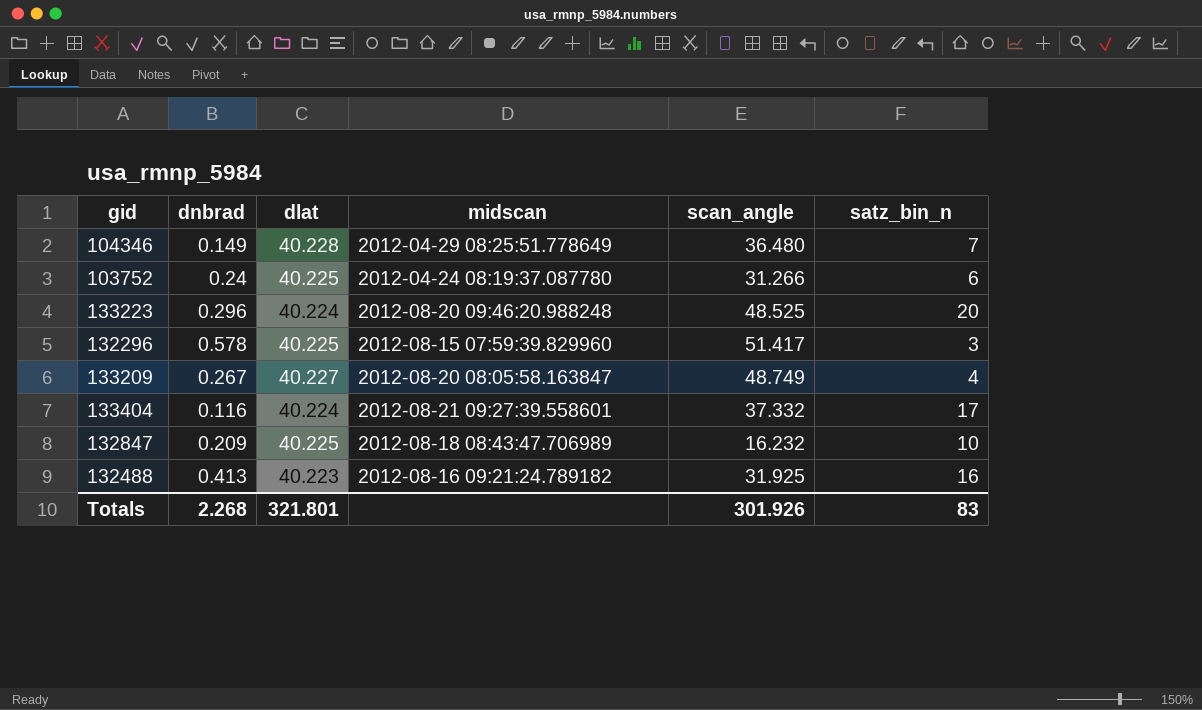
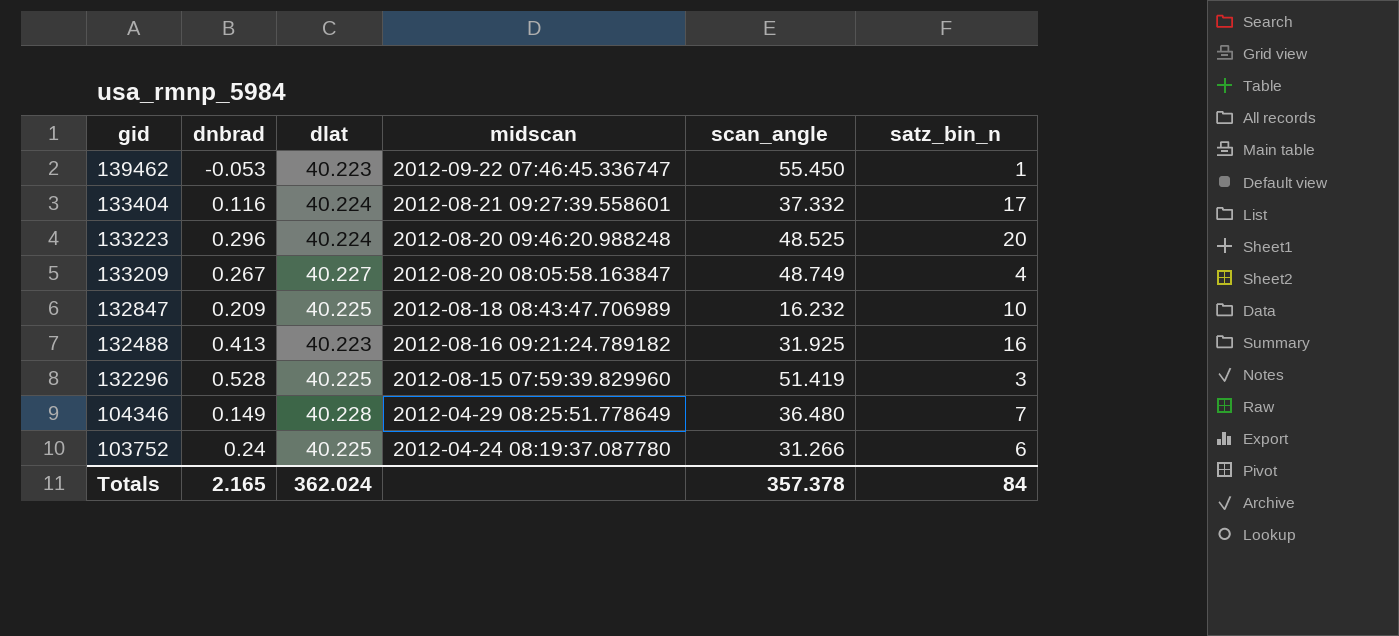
row order: none -> gid descending
row 139462: none -> -0.053 | 40.223 | 2012-09-22 07:46:45.336747 | 55.450 | 1
132296 | dnbrad: 0.578 -> 0.528
132296 | scan_angle: 51.417 -> 51.419
Totals | dnbrad: 2.268 -> 2.165
Totals | dlat: 321.801 -> 362.024
Totals | scan_angle: 301.926 -> 357.378
Totals | satz_bin_n: 83 -> 84

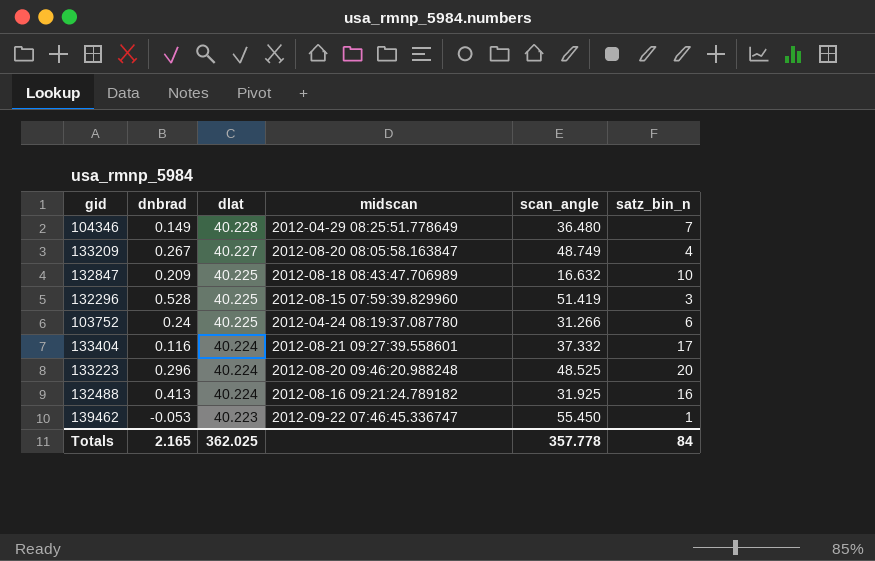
row order: gid descending -> dlat descending
132847 | scan_angle: 16.232 -> 16.632
132488 | dlat: 40.223 -> 40.224
Totals | dlat: 362.024 -> 362.025
Totals | scan_angle: 357.378 -> 357.778

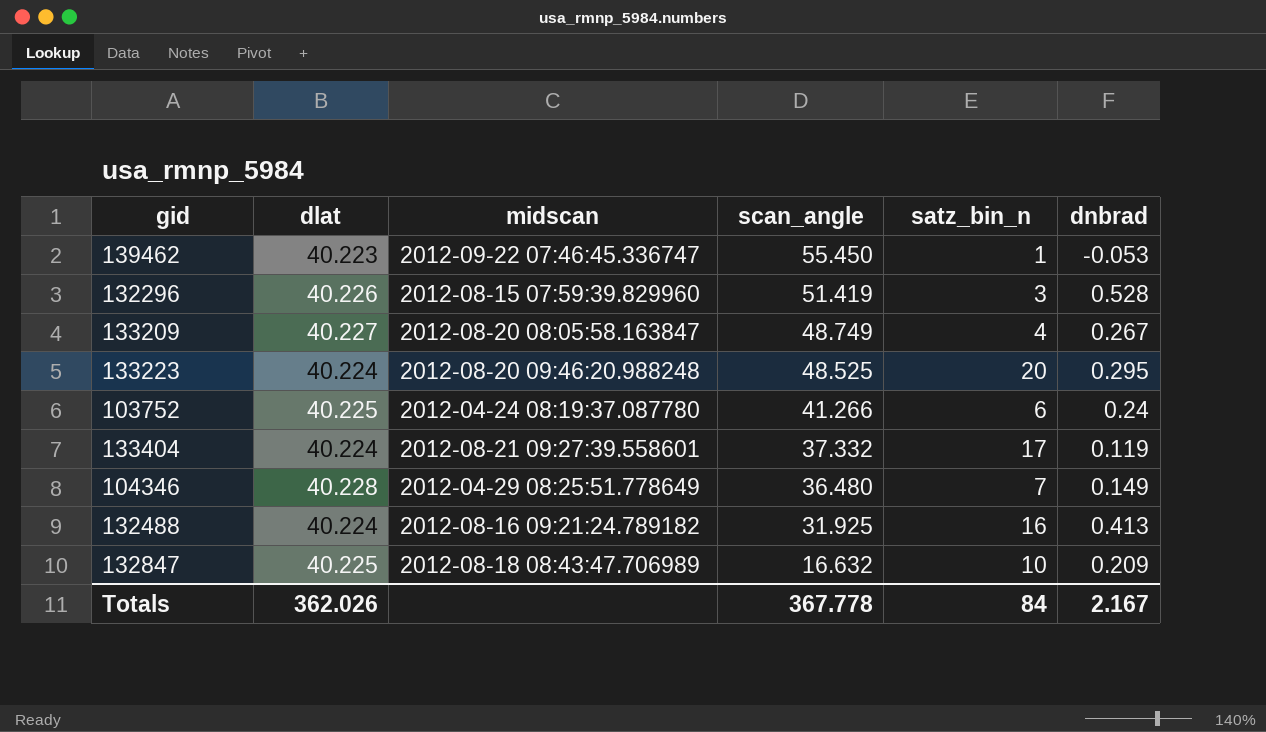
row order: dlat descending -> scan_angle descending
column dnbrad | position: 2 -> 6
132296 | dlat: 40.225 -> 40.226
133223 | dnbrad: 0.296 -> 0.295
103752 | scan_angle: 31.266 -> 41.266
133404 | dnbrad: 0.116 -> 0.119
Totals | dlat: 362.025 -> 362.026
Totals | scan_angle: 357.778 -> 367.778
Totals | dnbrad: 2.165 -> 2.167

